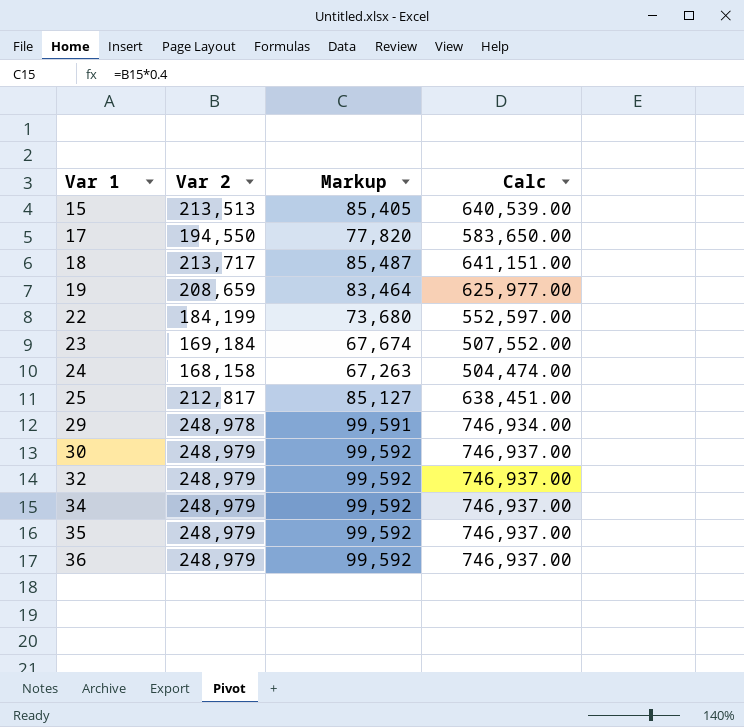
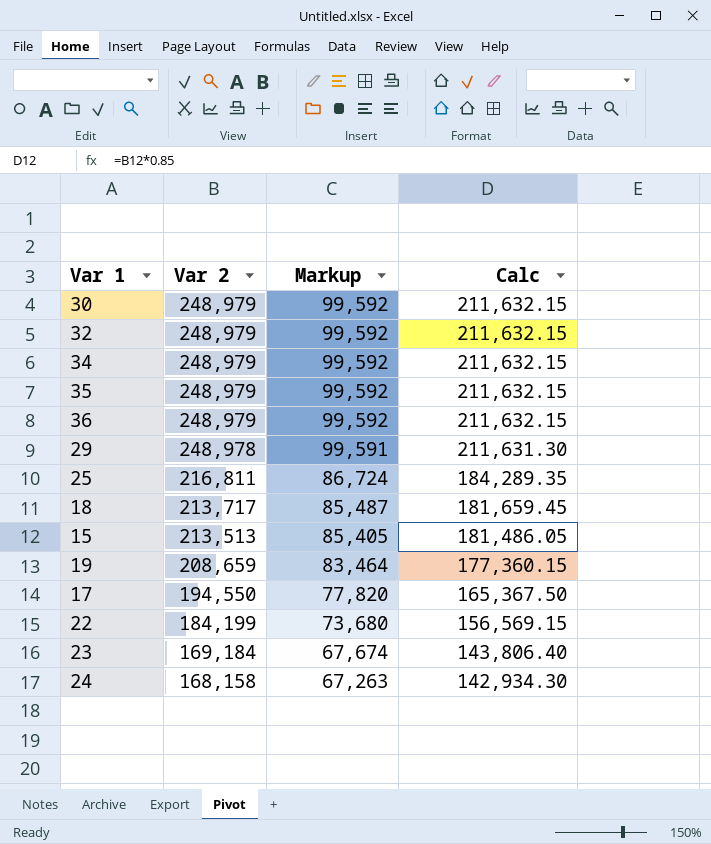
row order: Var 1 ascending -> Var 2 descending
column Calc | formula: [Var 2] * 3 -> [Var 2] * 0.85
25 | Var 2: 212,817 -> 216,811
25 | Markup: 85,127 -> 86,724

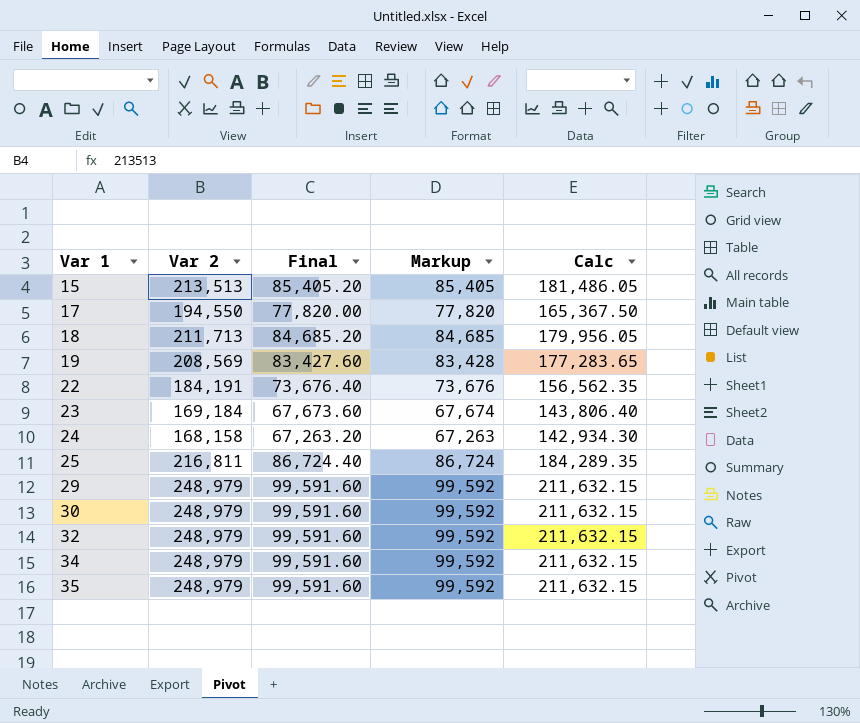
row order: Var 2 descending -> Var 1 ascending
column Final | formula: none -> [Var 2] * 0.4
row 36: 248,979 | 99,592 | 211,632.15 -> none
18 | Var 2: 213,717 -> 211,713
18 | Markup: 85,487 -> 84,685
18 | Calc: 181,659.45 -> 179,956.05
19 | Var 2: 208,659 -> 208,569
19 | Markup: 83,464 -> 83,428
19 | Calc: 177,360.15 -> 177,283.65
22 | Var 2: 184,199 -> 184,191
22 | Markup: 73,680 -> 73,676
22 | Calc: 156,569.15 -> 156,562.35
29 | Var 2: 248,978 -> 248,979
29 | Markup: 99,591 -> 99,592
29 | Calc: 211,631.30 -> 211,632.15

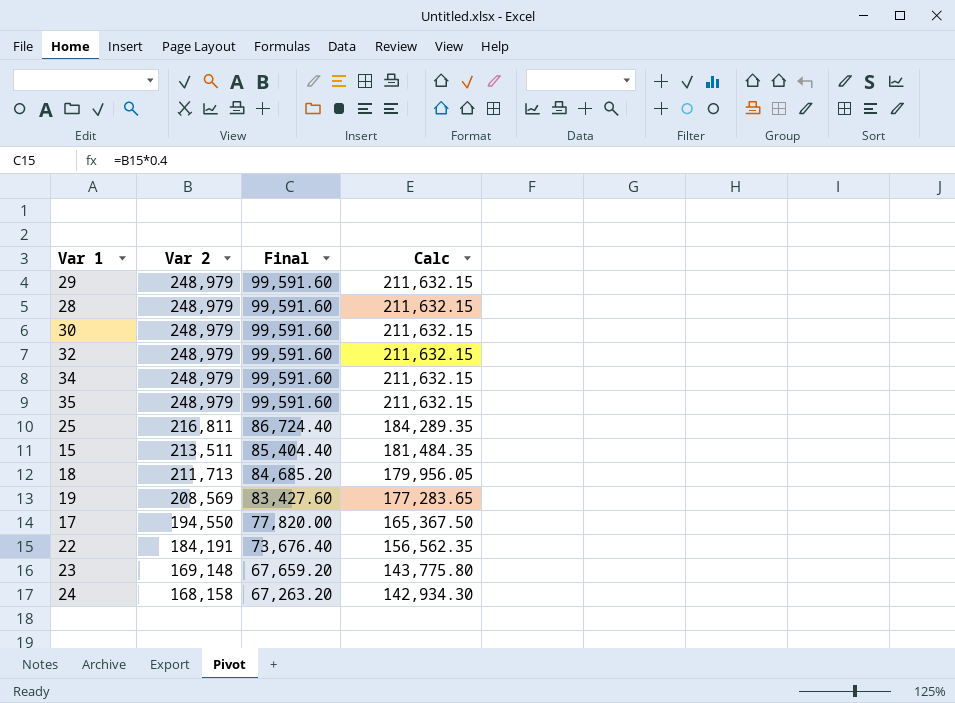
row order: Var 1 ascending -> Var 2 descending
column Markup | formula: [Var 2] * 0.4 -> none
row 28: none -> 248,979 | 99,591.60 | 211,632.15
15 | Var 2: 213,513 -> 213,511
15 | Final: 85,405.20 -> 85,404.40
15 | Calc: 181,486.05 -> 181,484.35
23 | Var 2: 169,184 -> 169,148
23 | Final: 67,673.60 -> 67,659.20
23 | Calc: 143,806.40 -> 143,775.80

